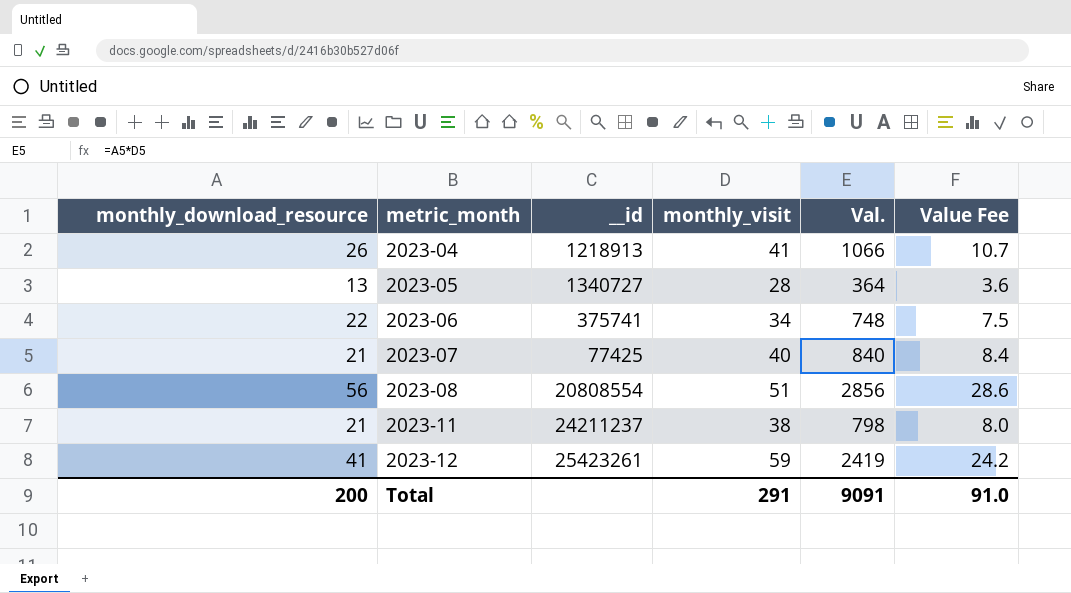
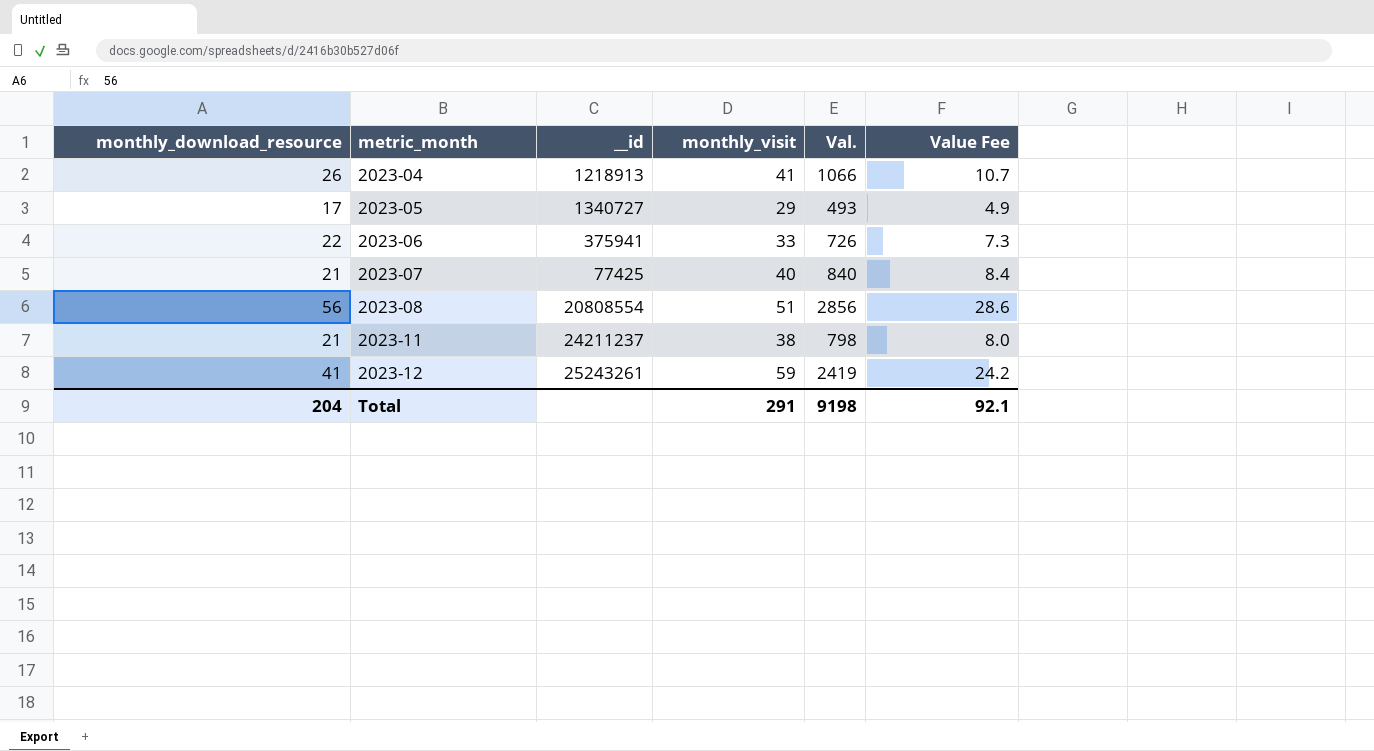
2023-05 | monthly_download_resource: 13 -> 17
2023-05 | monthly_visit: 28 -> 29
2023-05 | Val.: 364 -> 493
2023-05 | Value Fee: 3.6 -> 4.9
2023-06 | __id: 375741 -> 375941
2023-06 | monthly_visit: 34 -> 33
2023-06 | Val.: 748 -> 726
2023-06 | Value Fee: 7.5 -> 7.3
2023-12 | __id: 25423261 -> 25243261
Total | monthly_download_resource: 200 -> 204
Total | Val.: 9091 -> 9198
Total | Value Fee: 91.0 -> 92.1

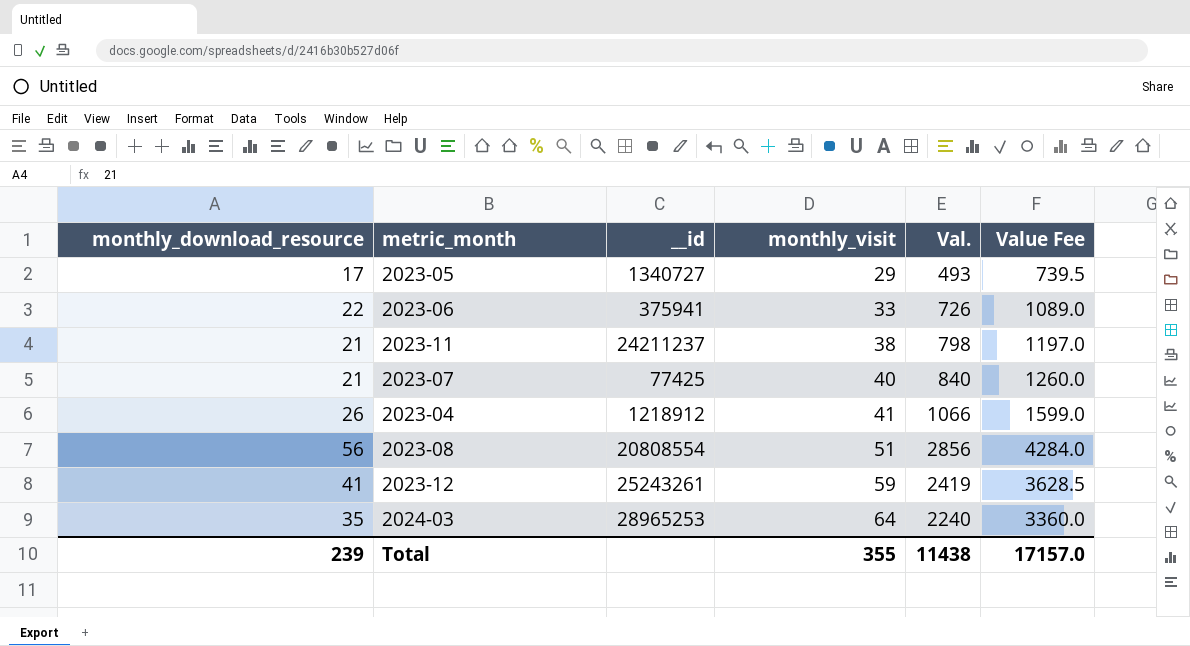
row order: metric_month ascending -> monthly_visit ascending
column Value Fee | formula: [Val.] * 0.01 -> [Val.] * 1.5
2023-04 | __id: 1218913 -> 1218912
row 2024-03: none -> 35 | 28965253 | 64 | 2240 | 3360.0
Total | monthly_download_resource: 204 -> 239
Total | monthly_visit: 291 -> 355
Total | Val.: 9198 -> 11438
Total | Value Fee: 92.1 -> 17157.0

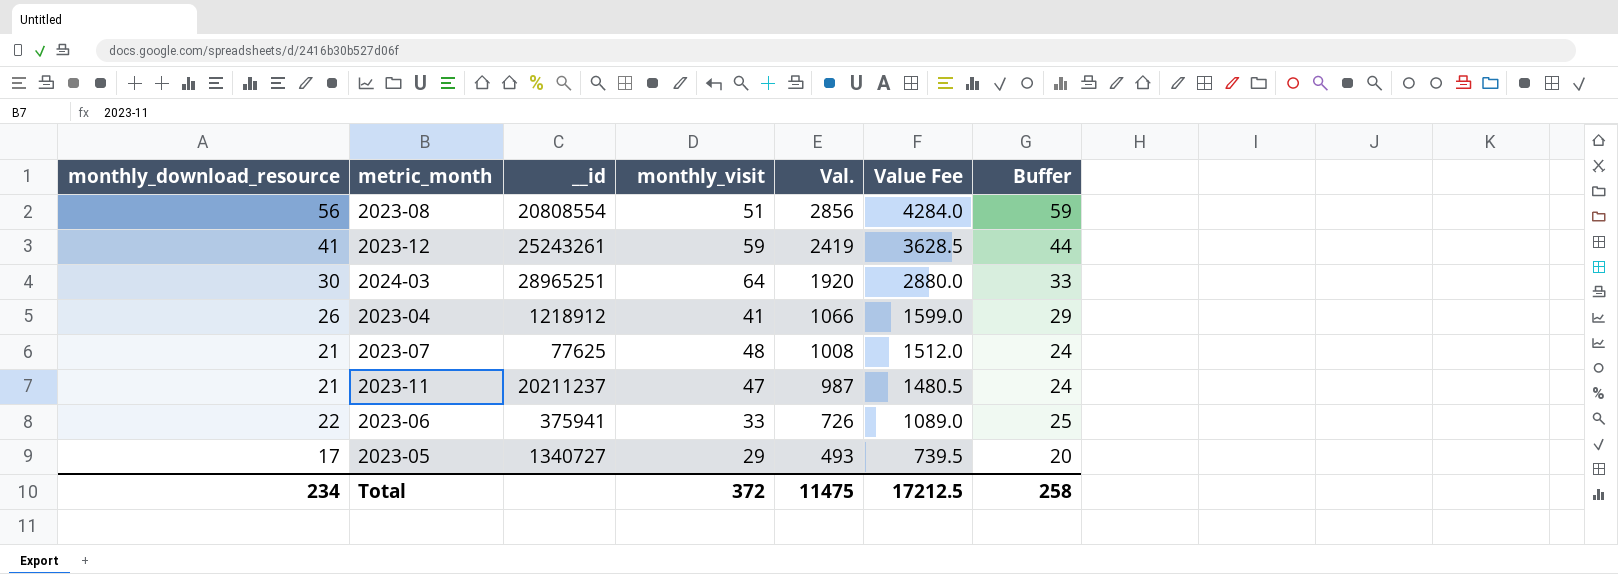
row order: monthly_visit ascending -> Val. descending
column Buffer | formula: none -> [monthly_download_resource] + 3
2024-03 | monthly_download_resource: 35 -> 30
2024-03 | __id: 28965253 -> 28965251
2024-03 | Val.: 2240 -> 1920
2024-03 | Value Fee: 3360.0 -> 2880.0
2023-07 | __id: 77425 -> 77625
2023-07 | monthly_visit: 40 -> 48
2023-07 | Val.: 840 -> 1008
2023-07 | Value Fee: 1260.0 -> 1512.0
2023-11 | __id: 24211237 -> 20211237
2023-11 | monthly_visit: 38 -> 47
2023-11 | Val.: 798 -> 987
2023-11 | Value Fee: 1197.0 -> 1480.5
Total | monthly_download_resource: 239 -> 234
Total | monthly_visit: 355 -> 372
Total | Val.: 11438 -> 11475
Total | Value Fee: 17157.0 -> 17212.5

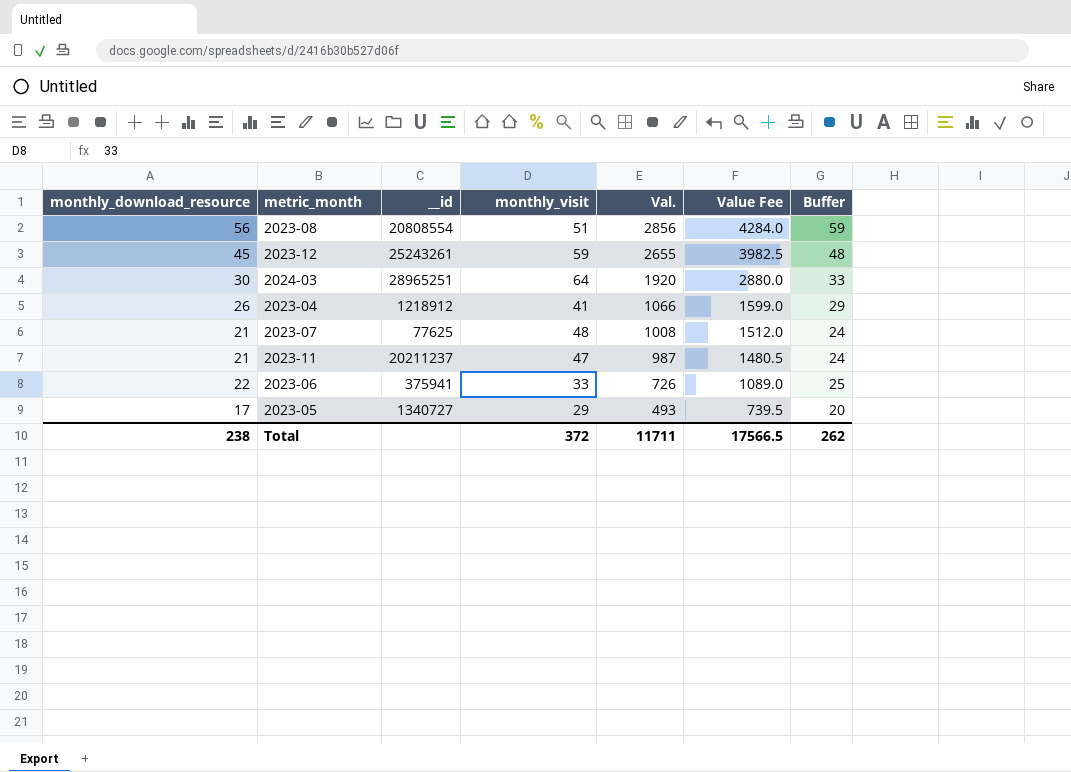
2023-12 | monthly_download_resource: 41 -> 45
2023-12 | Val.: 2419 -> 2655
2023-12 | Value Fee: 3628.5 -> 3982.5
2023-12 | Buffer: 44 -> 48
Total | monthly_download_resource: 234 -> 238
Total | Val.: 11475 -> 11711
Total | Value Fee: 17212.5 -> 17566.5
Total | Buffer: 258 -> 262

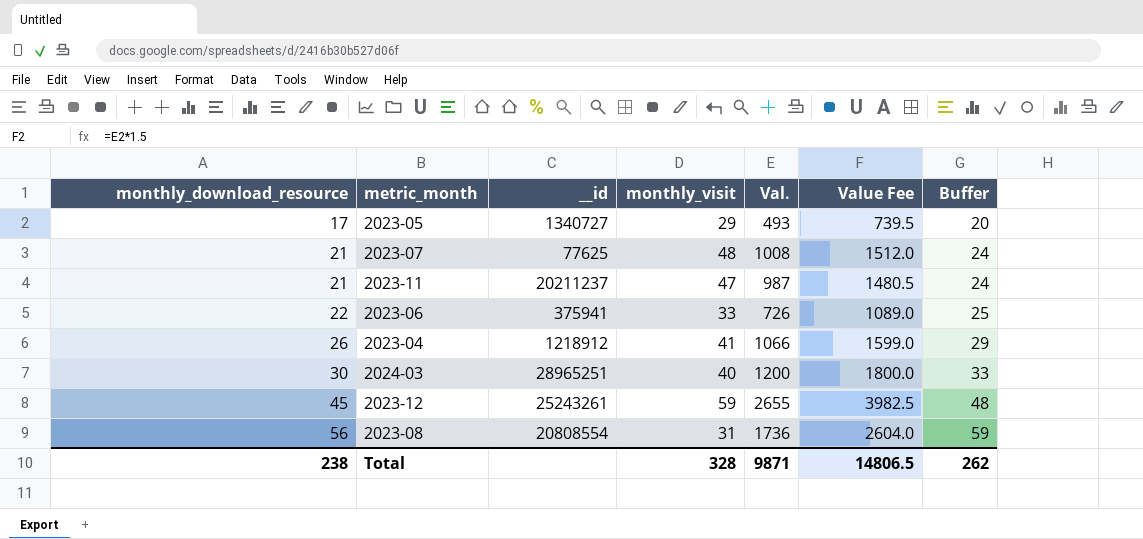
row order: Val. descending -> monthly_download_resource ascending
2024-03 | monthly_visit: 64 -> 40
2024-03 | Val.: 1920 -> 1200
2024-03 | Value Fee: 2880.0 -> 1800.0
2023-08 | monthly_visit: 51 -> 31
2023-08 | Val.: 2856 -> 1736
2023-08 | Value Fee: 4284.0 -> 2604.0
Total | monthly_visit: 372 -> 328
Total | Val.: 11711 -> 9871
Total | Value Fee: 17566.5 -> 14806.5

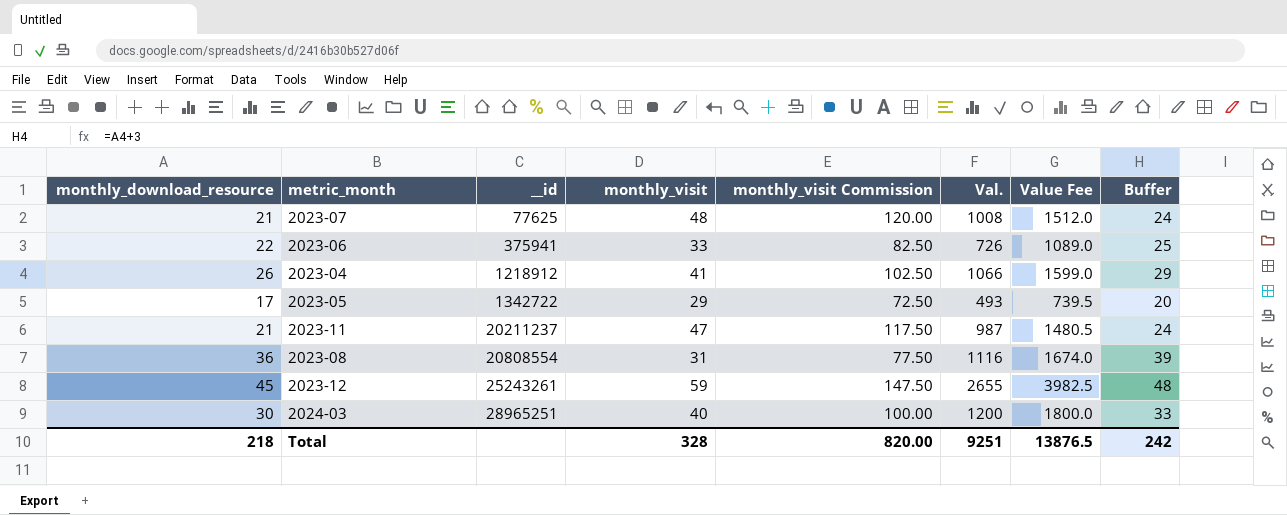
row order: monthly_download_resource ascending -> __id ascending
column monthly_visit Commission | formula: none -> [monthly_visit] * 2.5
2023-05 | __id: 1340727 -> 1342722
2023-08 | monthly_download_resource: 56 -> 36
2023-08 | Val.: 1736 -> 1116
2023-08 | Value Fee: 2604.0 -> 1674.0
2023-08 | Buffer: 59 -> 39
Total | monthly_download_resource: 238 -> 218
Total | Val.: 9871 -> 9251
Total | Value Fee: 14806.5 -> 13876.5
Total | Buffer: 262 -> 242

